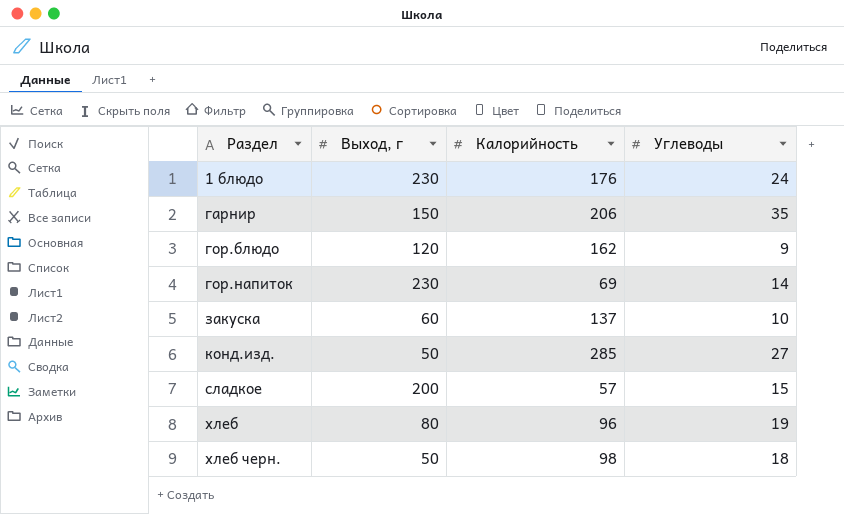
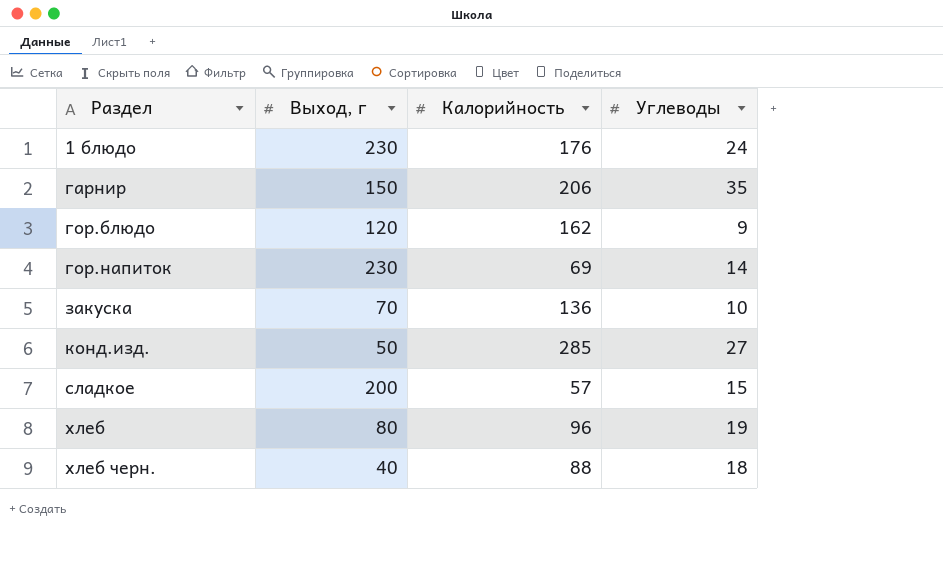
закуска | Выход, г: 60 -> 70
закуска | Калорийность: 137 -> 136
хлеб черн. | Выход, г: 50 -> 40
хлеб черн. | Калорийность: 98 -> 88

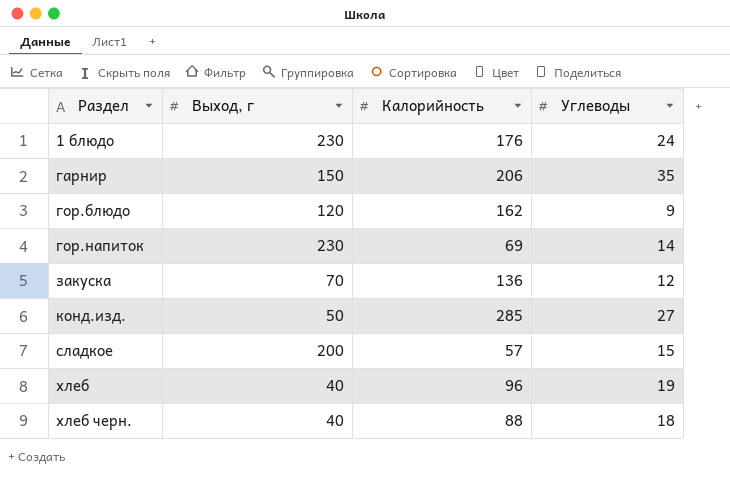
закуска | Углеводы: 10 -> 12
хлеб | Выход, г: 80 -> 40

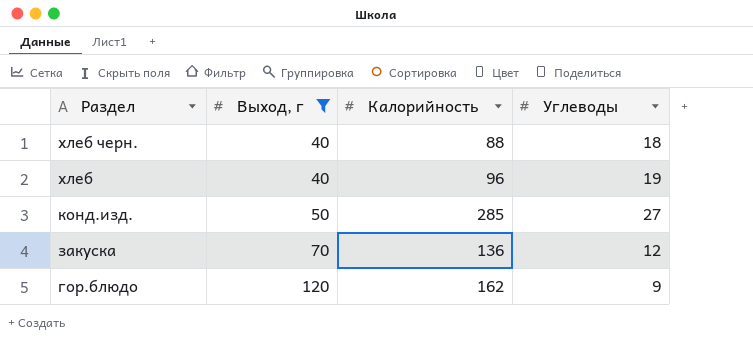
filter: none -> Выход, г <= 120
row order: Раздел ascending -> Раздел descending

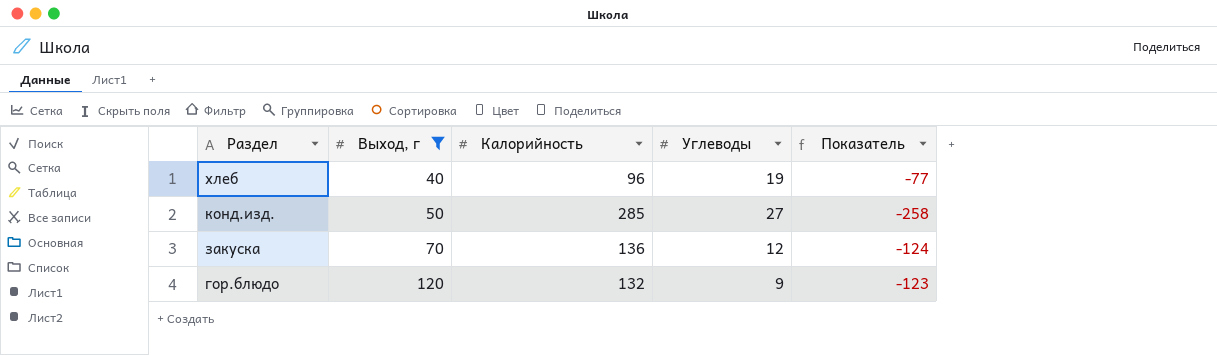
column Показатель | formula: none -> [Углеводы] - [Калорийность]
row хлеб черн.: 40 | 88 | 18 -> none
гор.блюдо | Калорийность: 162 -> 132

